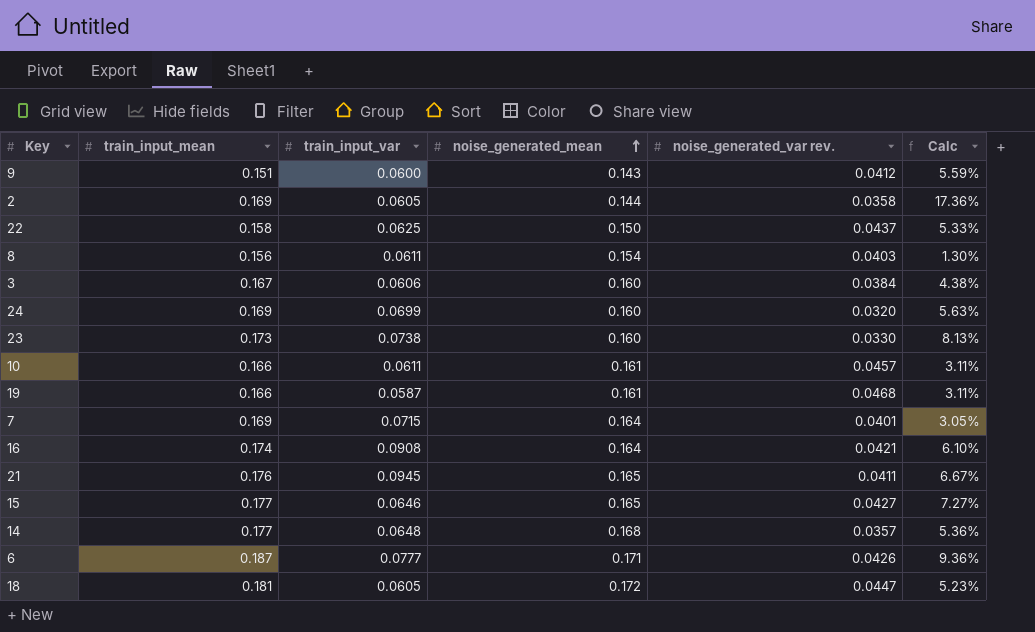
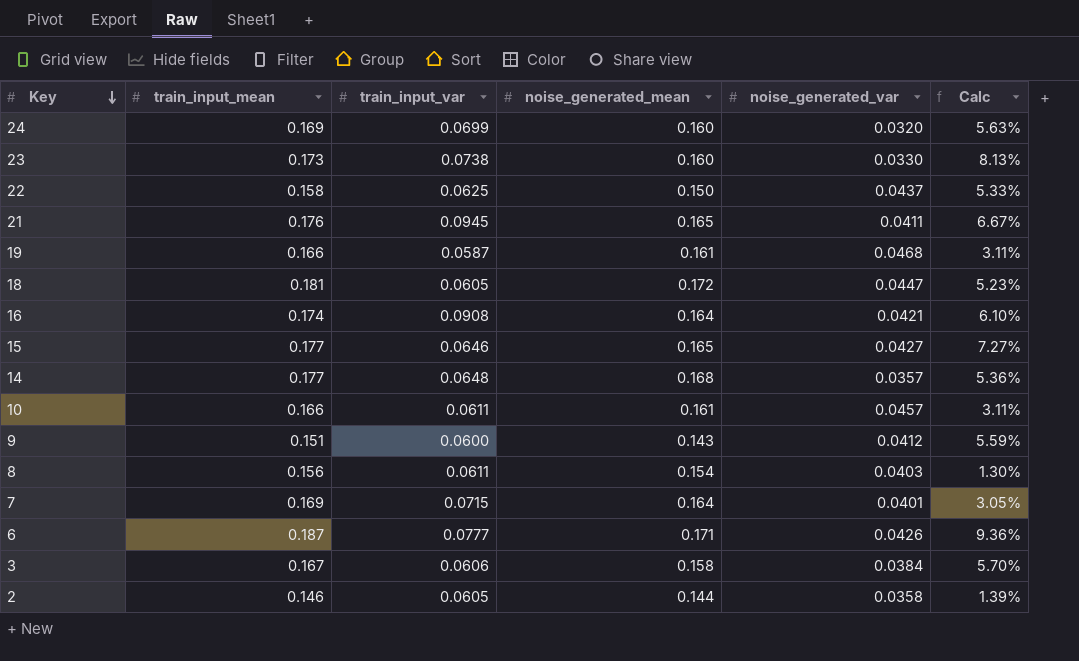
row order: noise_generated_mean ascending -> Key descending
column name: noise_generated_var rev. -> noise_generated_var
3 | noise_generated_mean: 0.160 -> 0.158
3 | Calc: 4.38% -> 5.70%
2 | train_input_mean: 0.169 -> 0.146
2 | Calc: 17.36% -> 1.39%

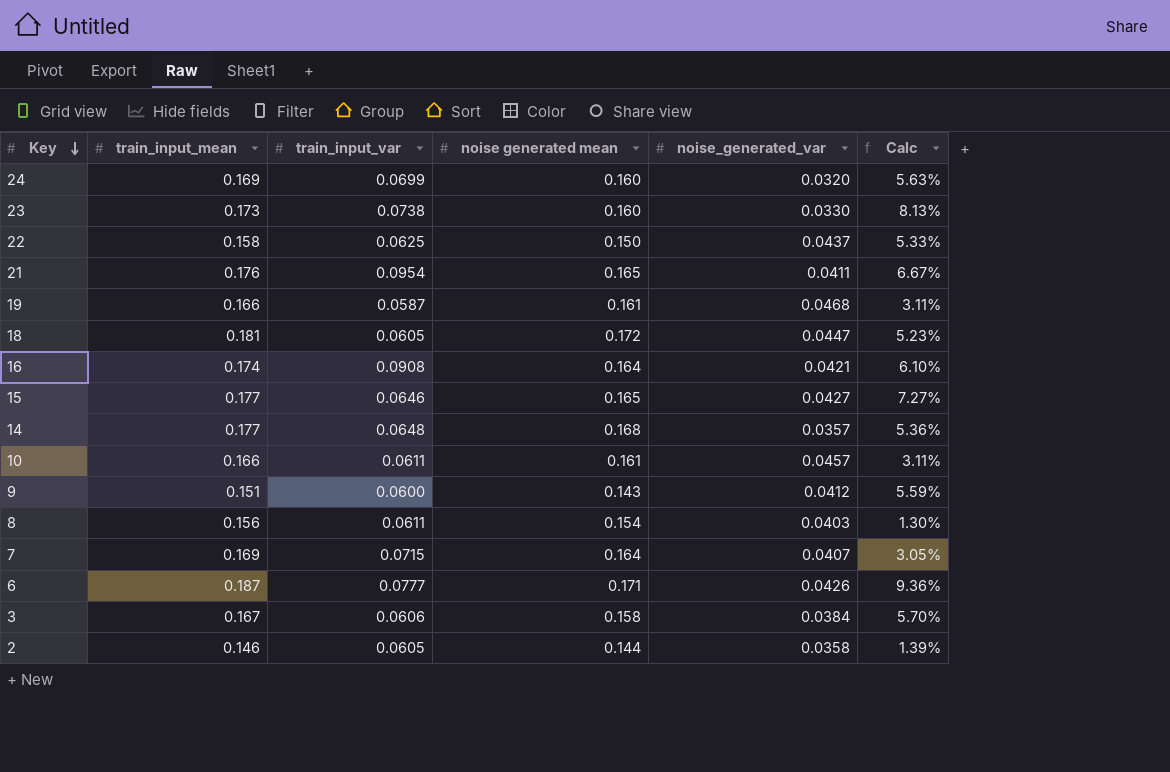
column name: noise_generated_mean -> noise generated mean
21 | train_input_var: 0.0945 -> 0.0954
7 | noise_generated_var: 0.0401 -> 0.0407

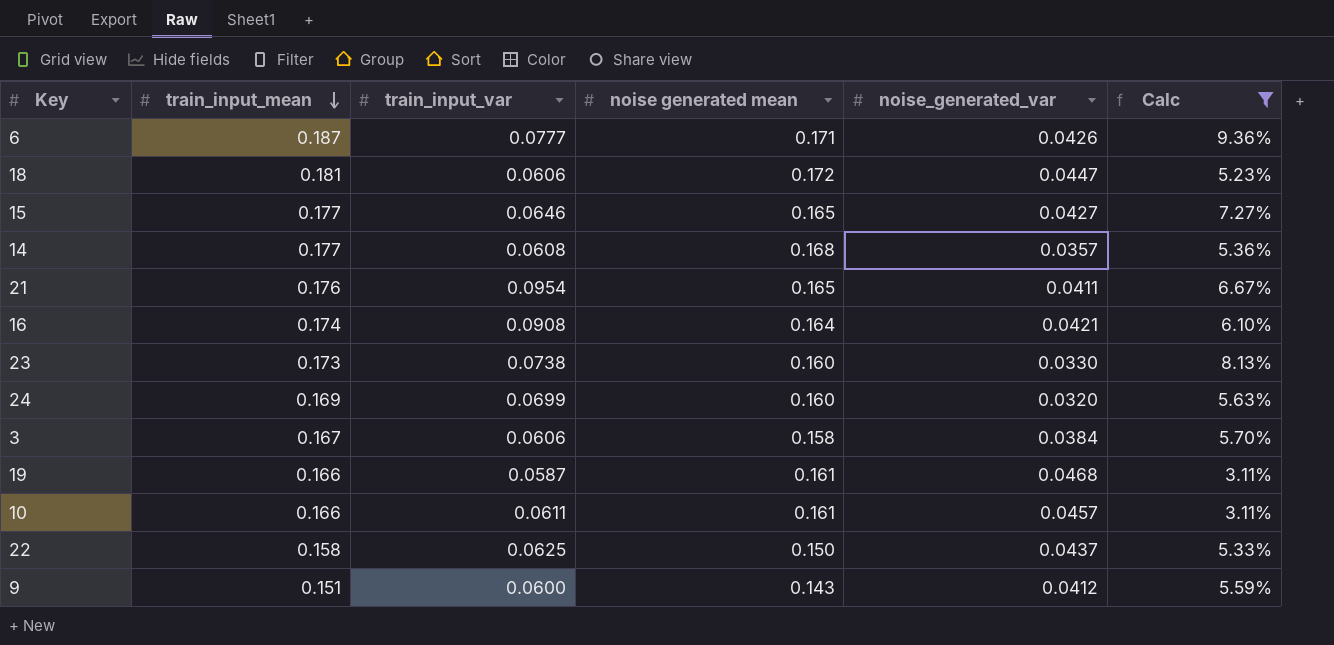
filter: none -> Calc >= 3.11%
row order: Key descending -> train_input_mean descending
18 | train_input_var: 0.0605 -> 0.0606
14 | train_input_var: 0.0648 -> 0.0608

